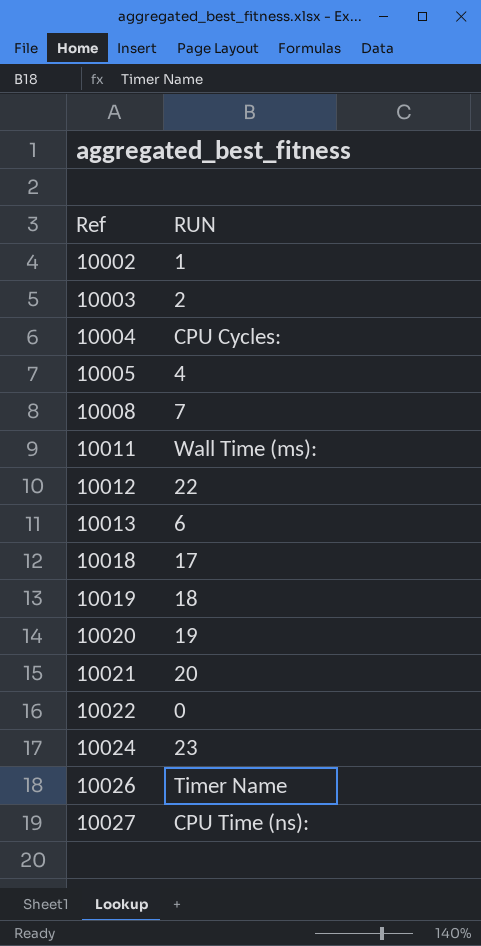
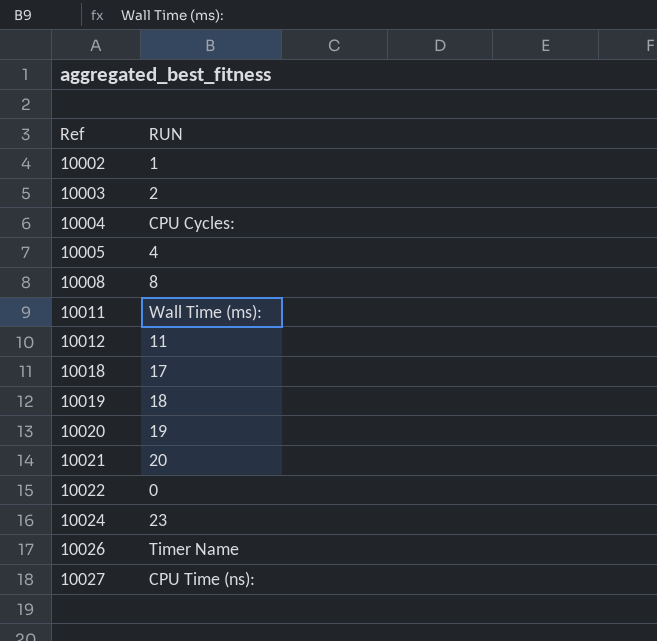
row 10013: 6 -> none
10008 | RUN: 7 -> 8
10012 | RUN: 22 -> 11

